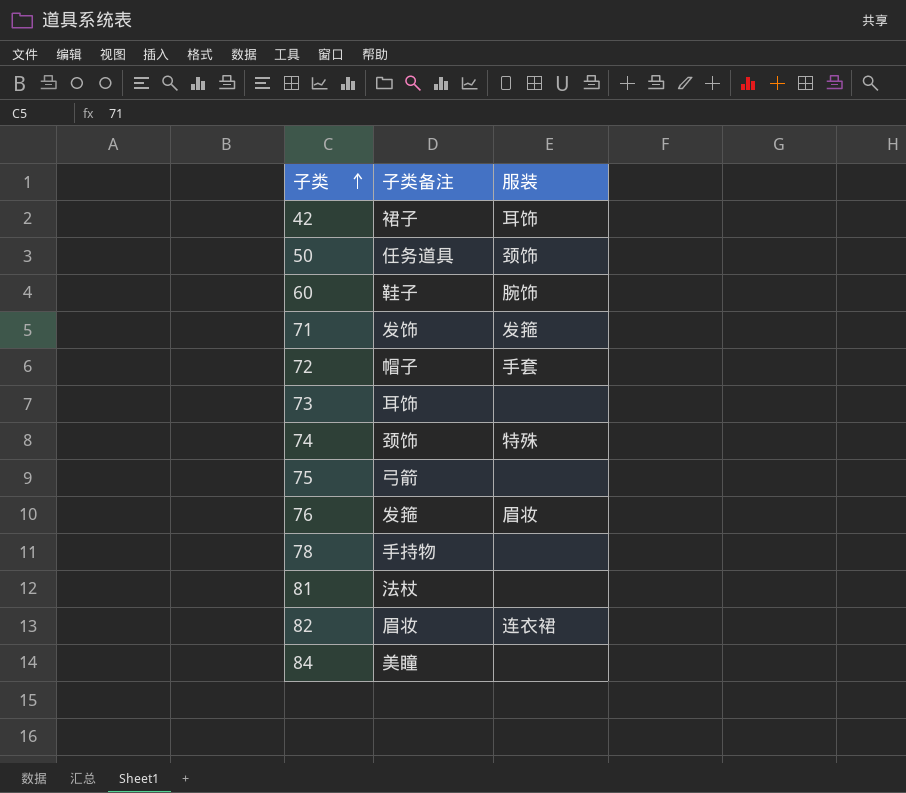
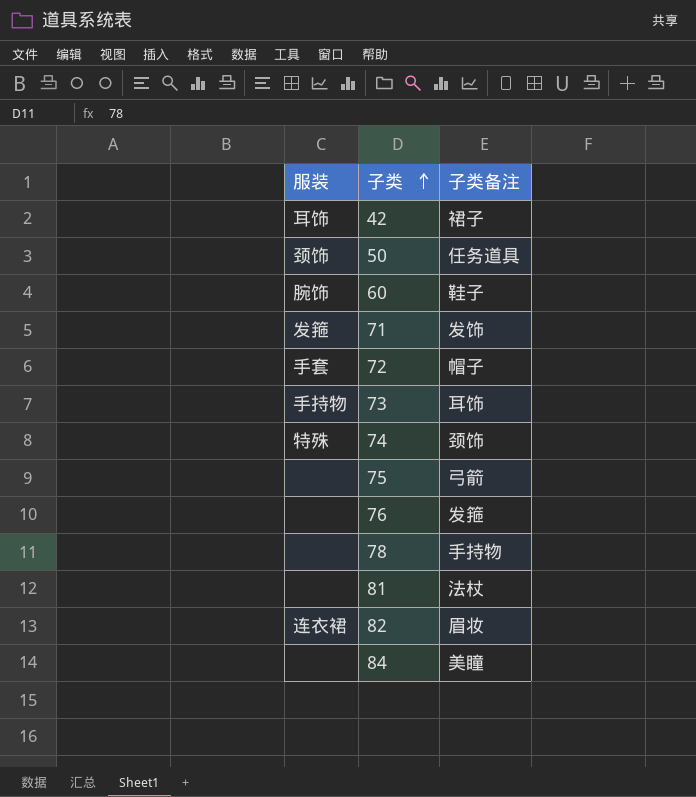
column 服装 | position: 3 -> 1
73 | 服装: none -> 手持物
76 | 服装: 眉妆 -> none

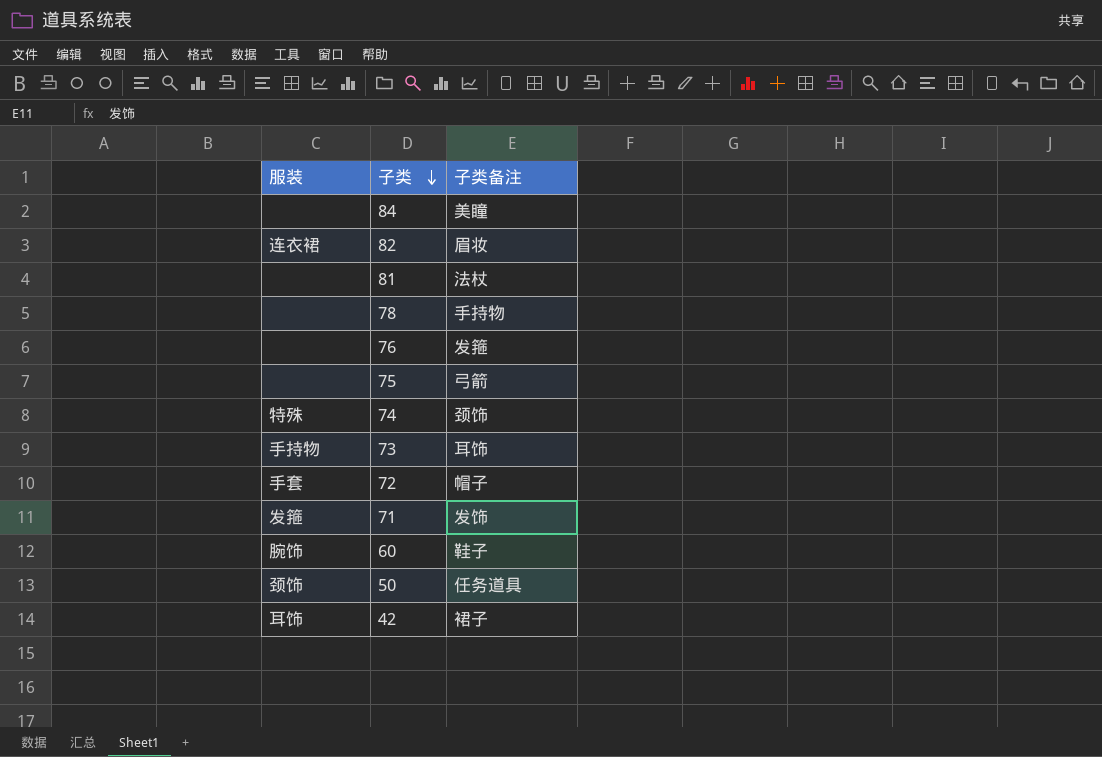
row order: 子类 ascending -> 子类 descending

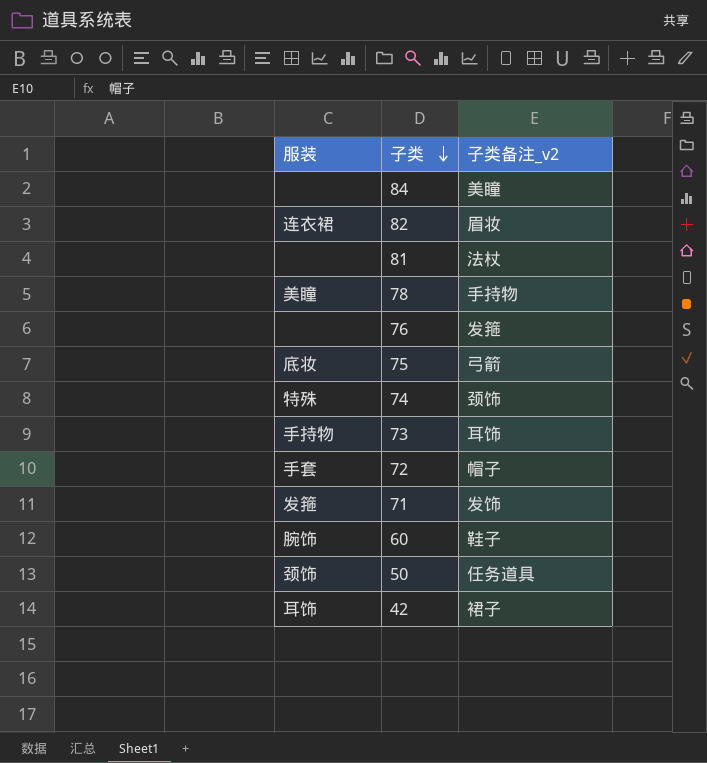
column name: 子类备注 -> 子类备注_v2
78 | 服装: none -> 美瞳
75 | 服装: none -> 底妆

